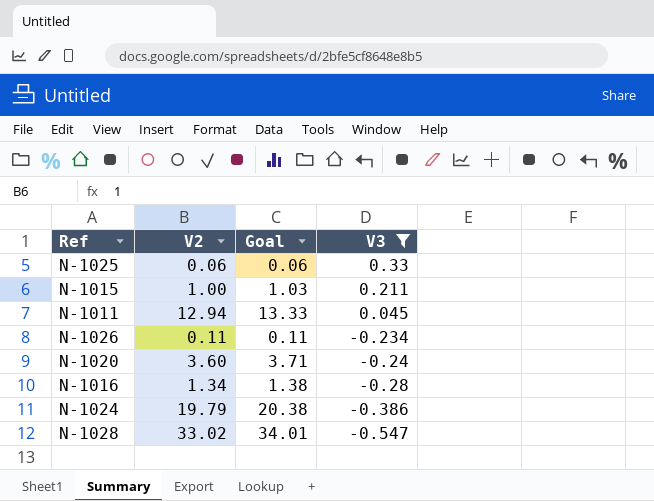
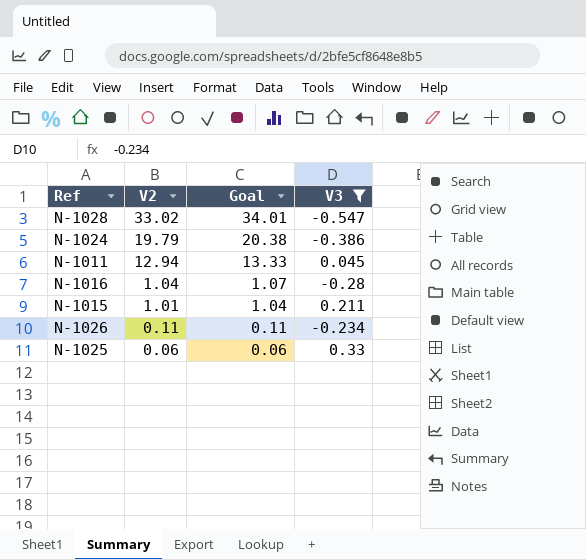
row order: V3 descending -> V2 descending
row N-1020: 3.60 | 3.71 | -0.24 -> none
N-1016 | V2: 1.34 -> 1.04
N-1016 | Goal: 1.38 -> 1.07
N-1015 | V2: 1.00 -> 1.01
N-1015 | Goal: 1.03 -> 1.04

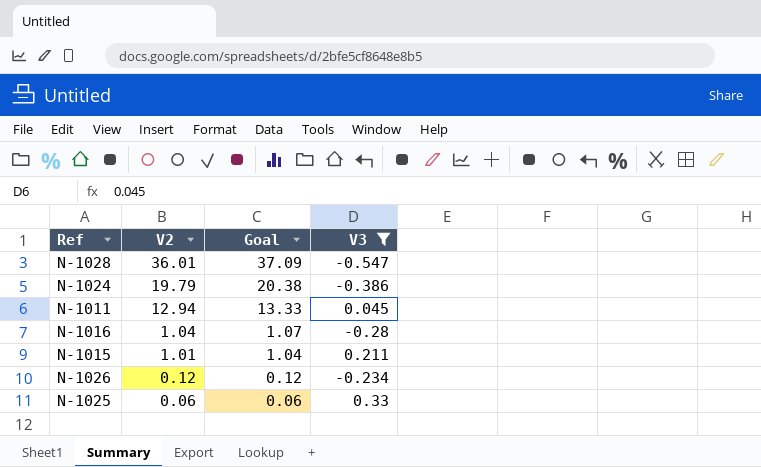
N-1028 | V2: 33.02 -> 36.01
N-1028 | Goal: 34.01 -> 37.09
N-1026 | V2: 0.11 -> 0.12
N-1026 | Goal: 0.11 -> 0.12

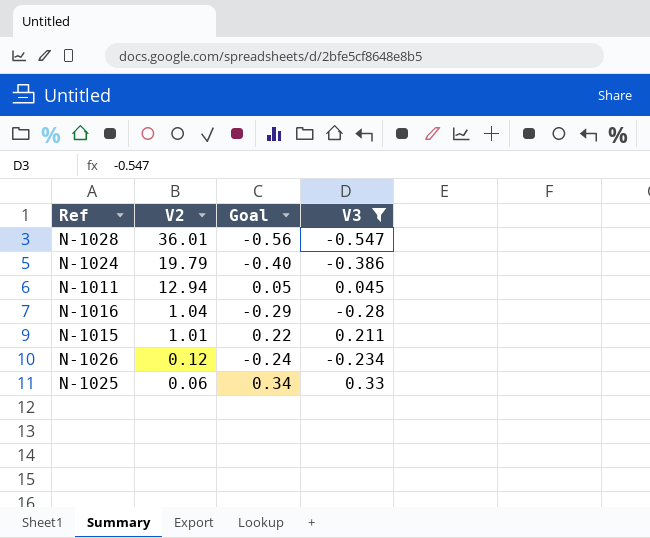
column Goal | formula: [V2] * 1.03 -> [V3] * 1.03

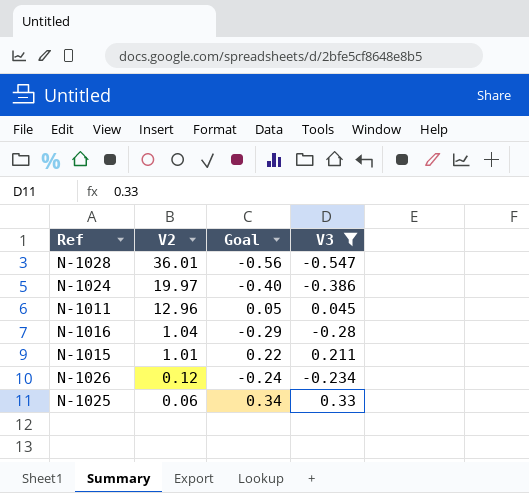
N-1024 | V2: 19.79 -> 19.97
N-1011 | V2: 12.94 -> 12.96

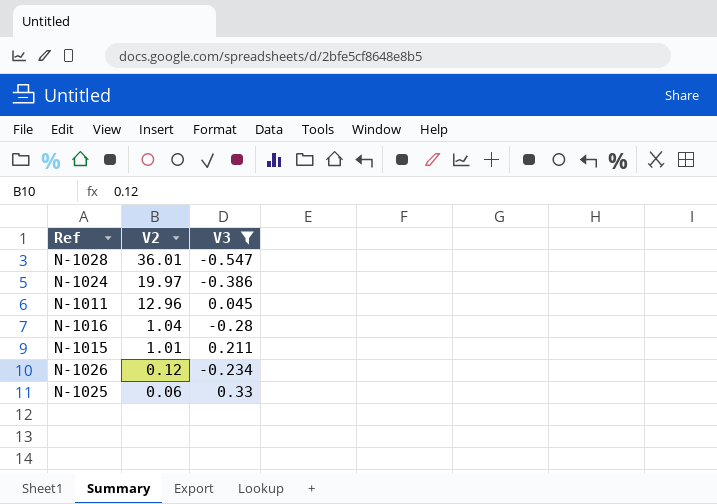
column Goal | formula: [V3] * 1.03 -> none

